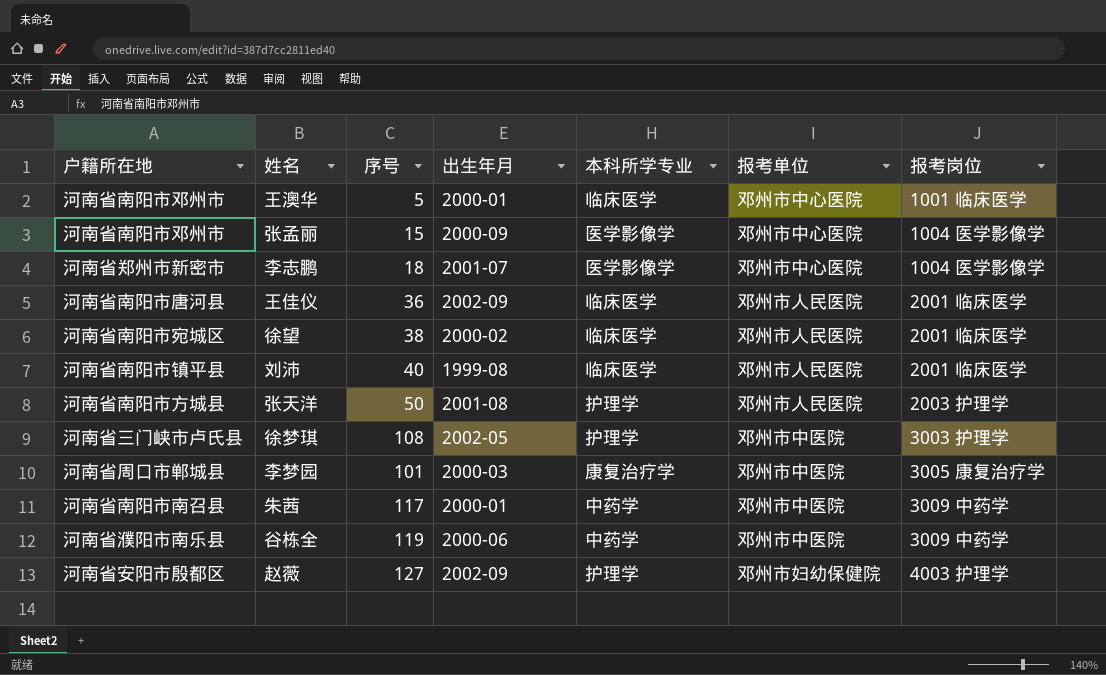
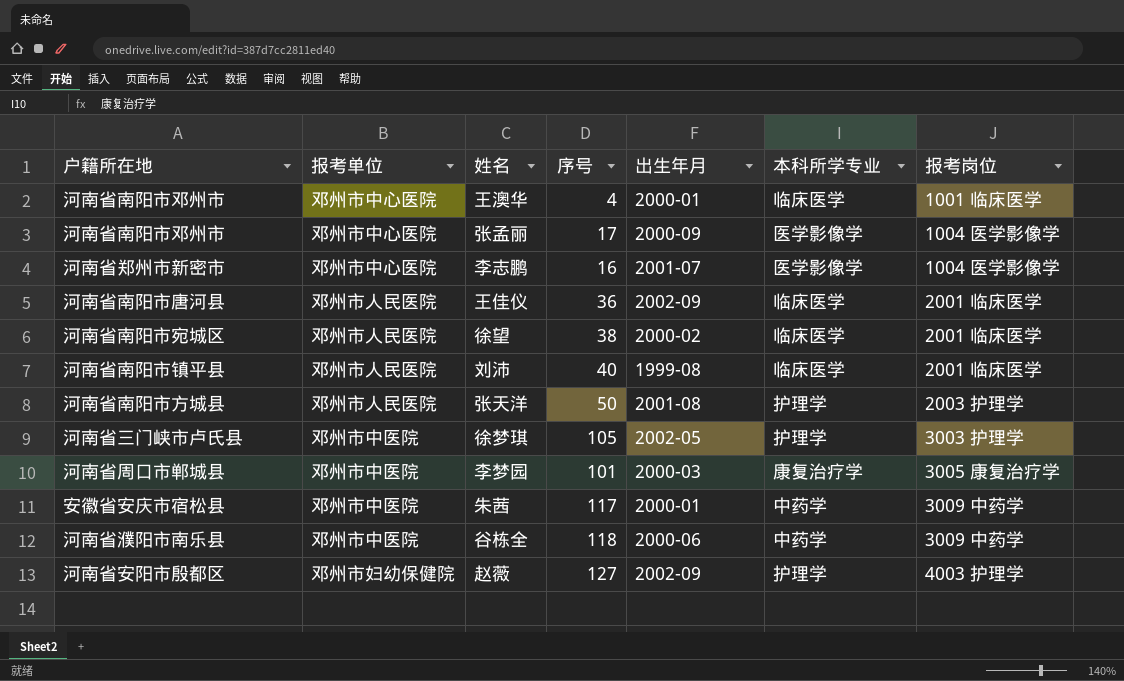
column 报考单位 | position: 6 -> 2
王澳华 | 序号: 5 -> 4
张孟丽 | 序号: 15 -> 17
李志鹏 | 序号: 18 -> 16
徐梦琪 | 序号: 108 -> 105
朱茜 | 户籍所在地: 河南省南阳市南召县 -> 安徽省安庆市宿松县
谷栋全 | 序号: 119 -> 118

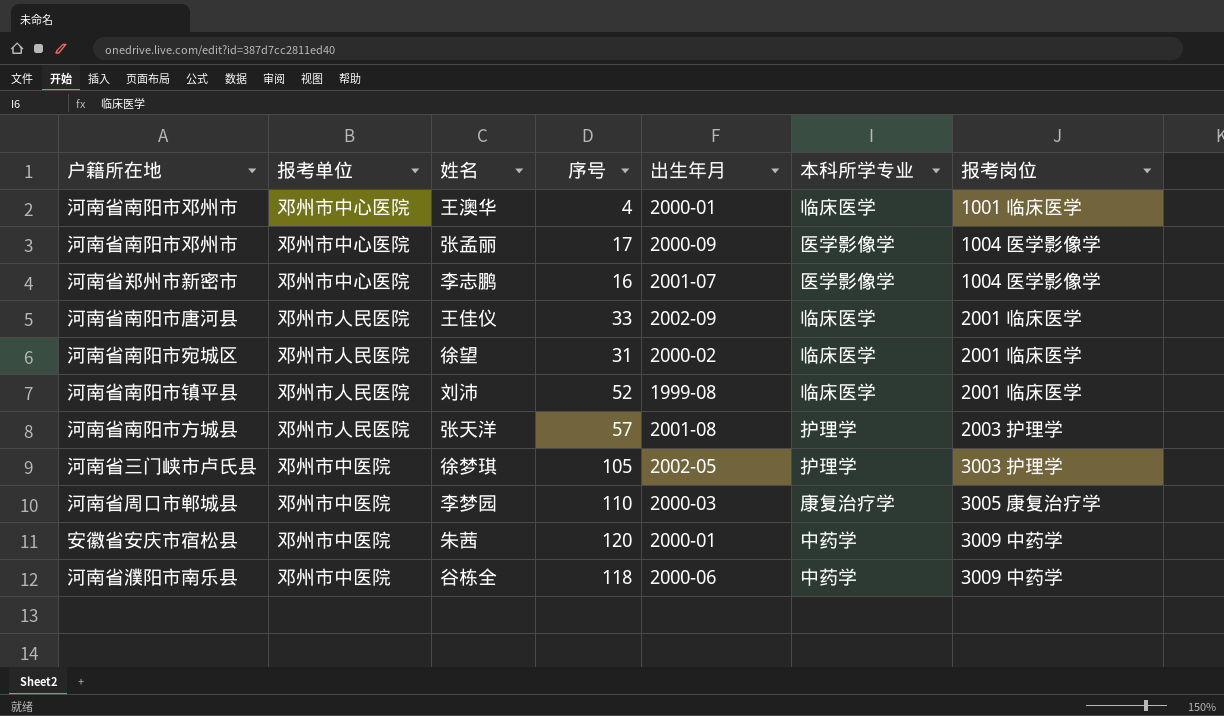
row 赵薇: 河南省安阳市殷都区 | 邓州市妇幼保健院 | 127 | 2002-09 | 护理学 | 4003 护理学 -> none
王佳仪 | 序号: 36 -> 33
徐望 | 序号: 38 -> 31
刘沛 | 序号: 40 -> 52
张天洋 | 序号: 50 -> 57
李梦园 | 序号: 101 -> 110
朱茜 | 序号: 117 -> 120

